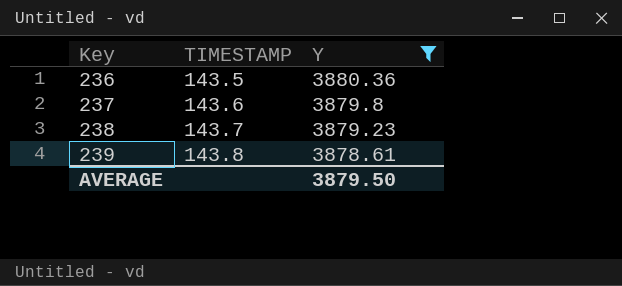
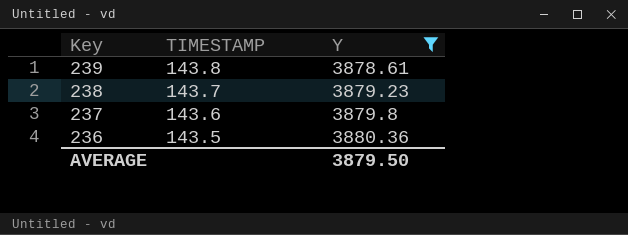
row order: Key ascending -> Key descending

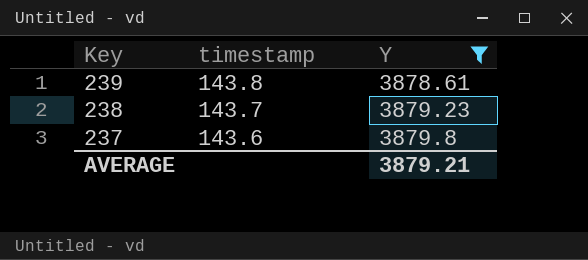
column name: TIMESTAMP -> timestamp
row 236: 143.5 | 3880.36 -> none
AVERAGE | Y: 3879.50 -> 3879.21

